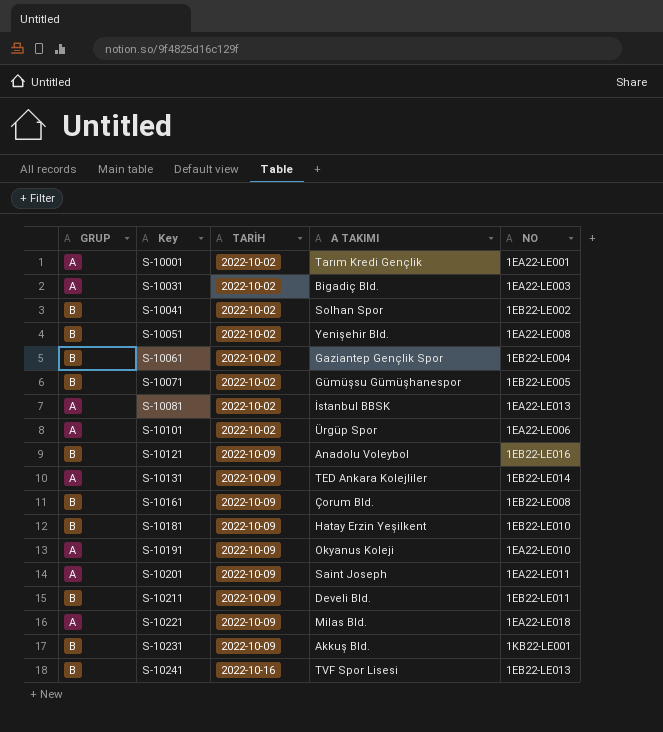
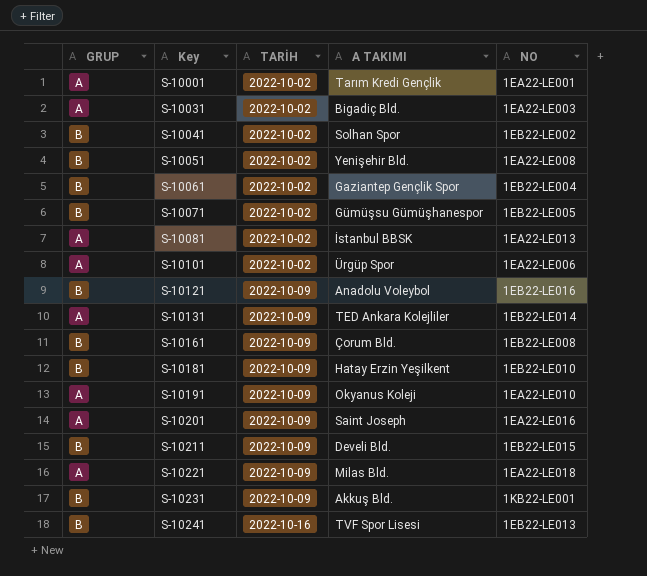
S-10201 | NO: 1EA22-LE011 -> 1EA22-LE016
S-10211 | NO: 1EB22-LE011 -> 1EB22-LE015

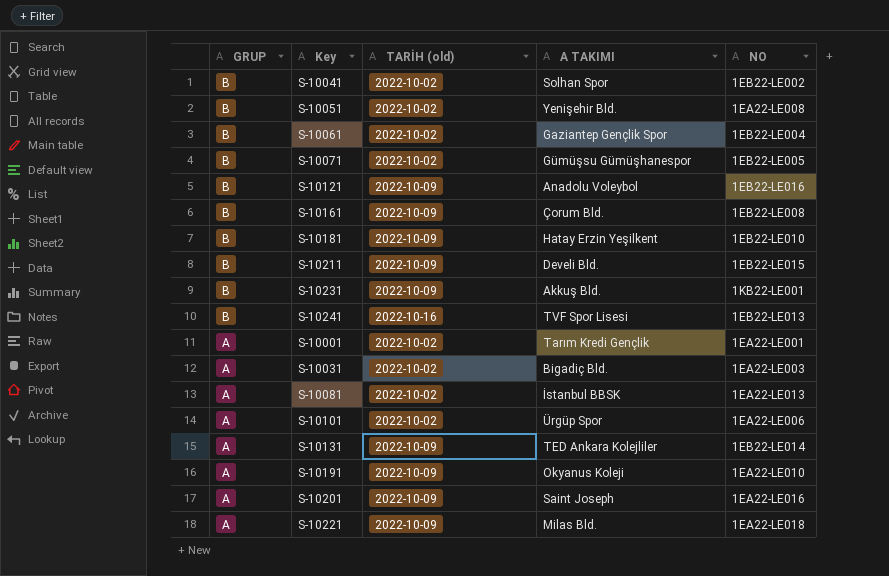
row order: Key ascending -> GRUP descending
column name: TARİH -> TARİH (old)

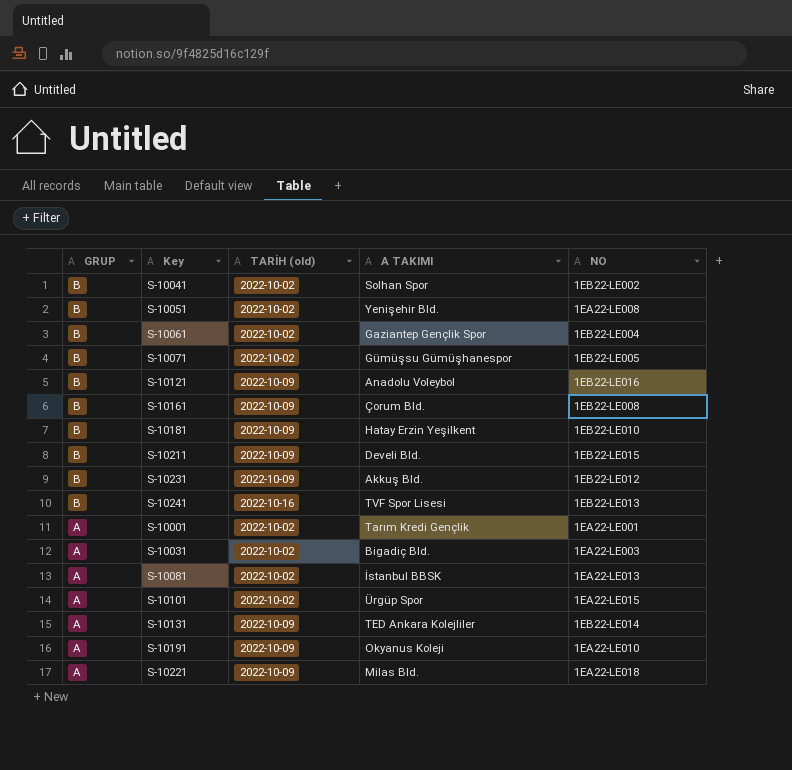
row S-10201: A | 2022-10-09 | Saint Joseph | 1EA22-LE016 -> none
S-10231 | NO: 1KB22-LE001 -> 1EB22-LE012
S-10101 | NO: 1EA22-LE006 -> 1EA22-LE015

